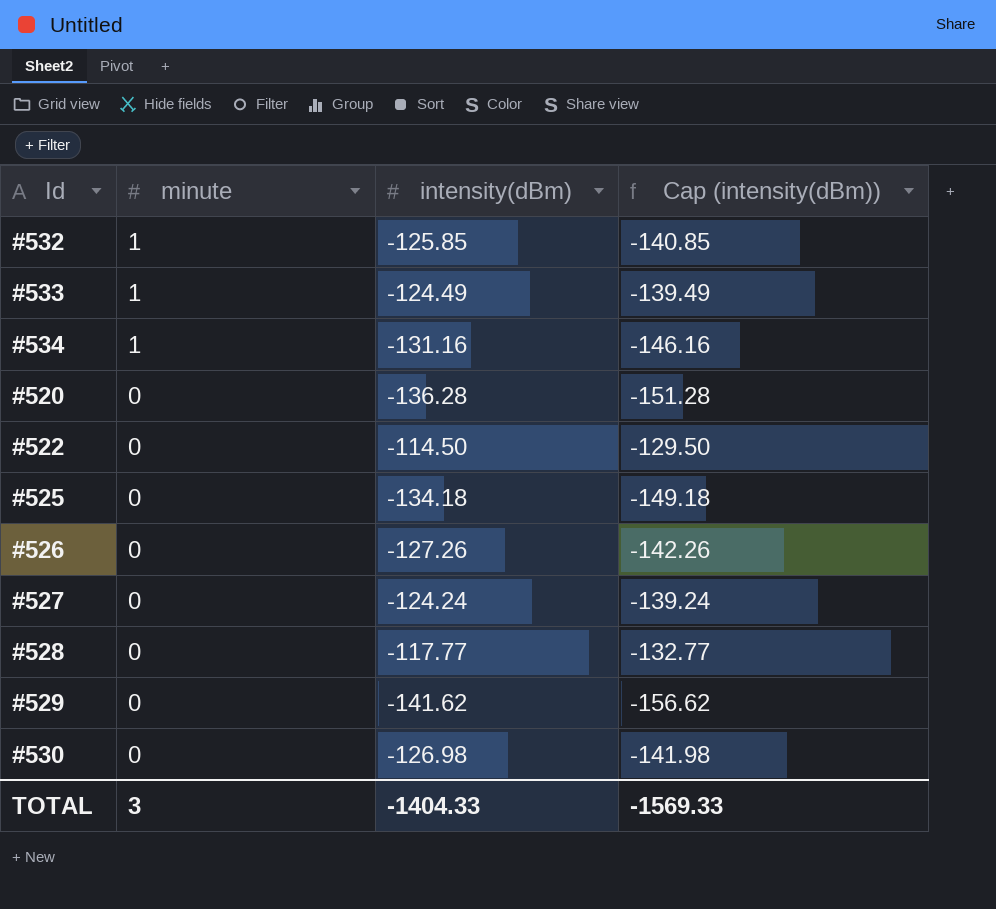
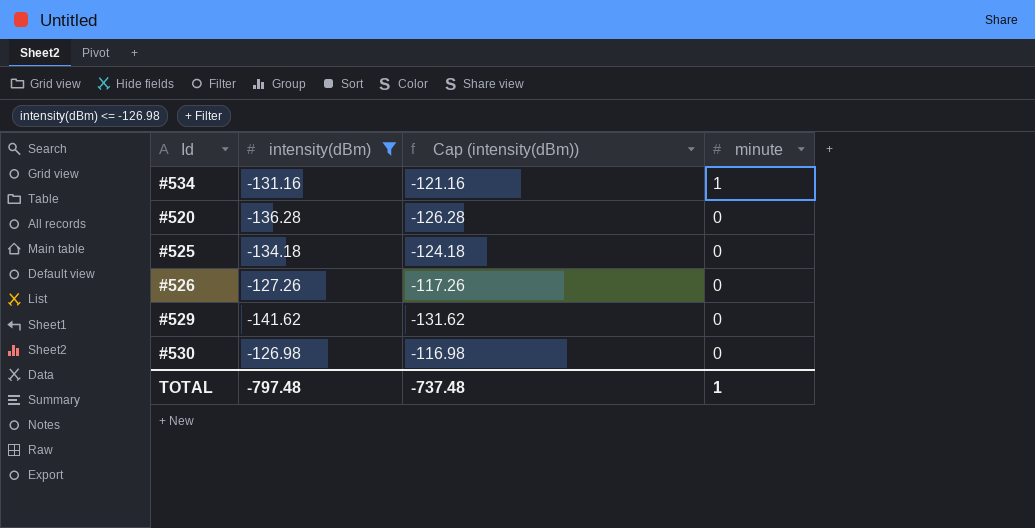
filter: none -> intensity(dBm) <= -126.98
column Cap (intensity(dBm)) | formula: [intensity(dBm)] - 15 -> [intensity(dBm)] + 10
column minute | position: 2 -> 4
TOTAL | intensity(dBm): -1404.33 -> -797.48
TOTAL | Cap (intensity(dBm)): -1569.33 -> -737.48
TOTAL | minute: 3 -> 1

